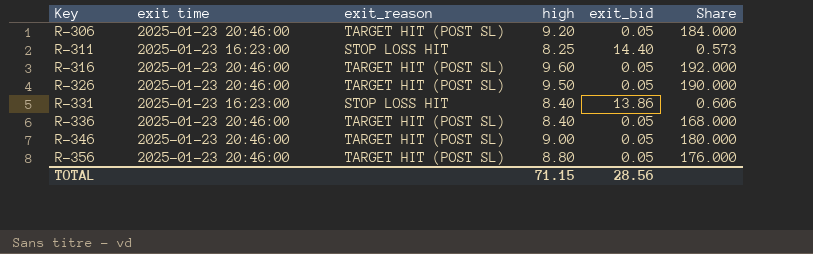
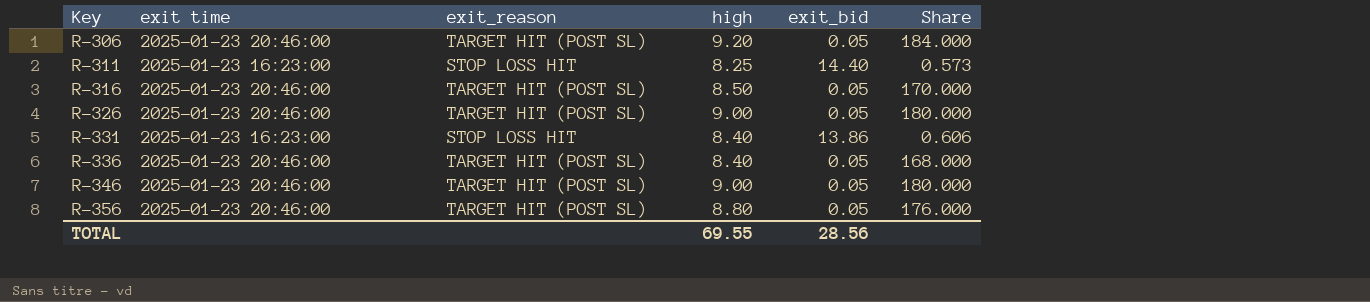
R-316 | high: 9.60 -> 8.50
R-316 | Share: 192.000 -> 170.000
R-326 | high: 9.50 -> 9.00
R-326 | Share: 190.000 -> 180.000
TOTAL | high: 71.15 -> 69.55

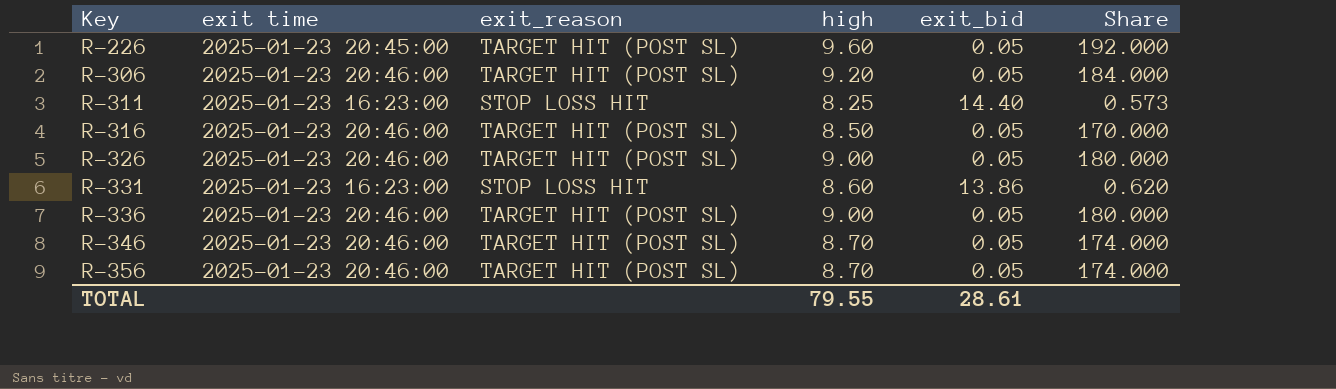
row R-226: none -> 2025-01-23 20:45:00 | TARGET HIT (POST SL) | 9.60 | 0.05 | 192.000
R-331 | high: 8.40 -> 8.60
R-331 | Share: 0.606 -> 0.620
R-336 | high: 8.40 -> 9.00
R-336 | Share: 168.000 -> 180.000
R-346 | high: 9.00 -> 8.70
R-346 | Share: 180.000 -> 174.000
R-356 | high: 8.80 -> 8.70
R-356 | Share: 176.000 -> 174.000
TOTAL | high: 69.55 -> 79.55
TOTAL | exit_bid: 28.56 -> 28.61

